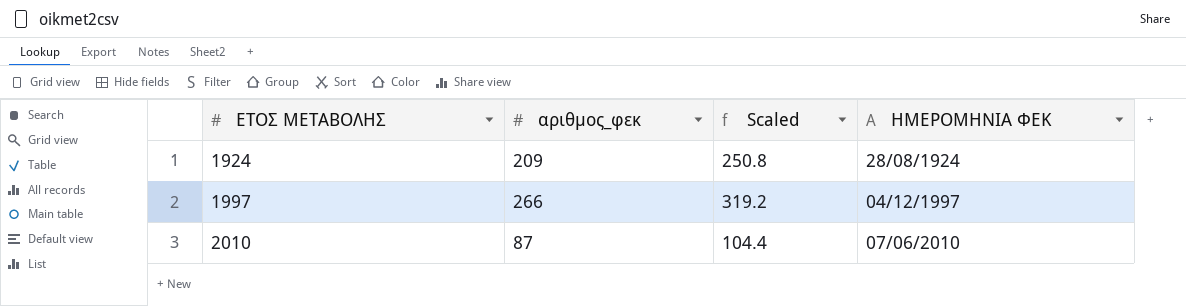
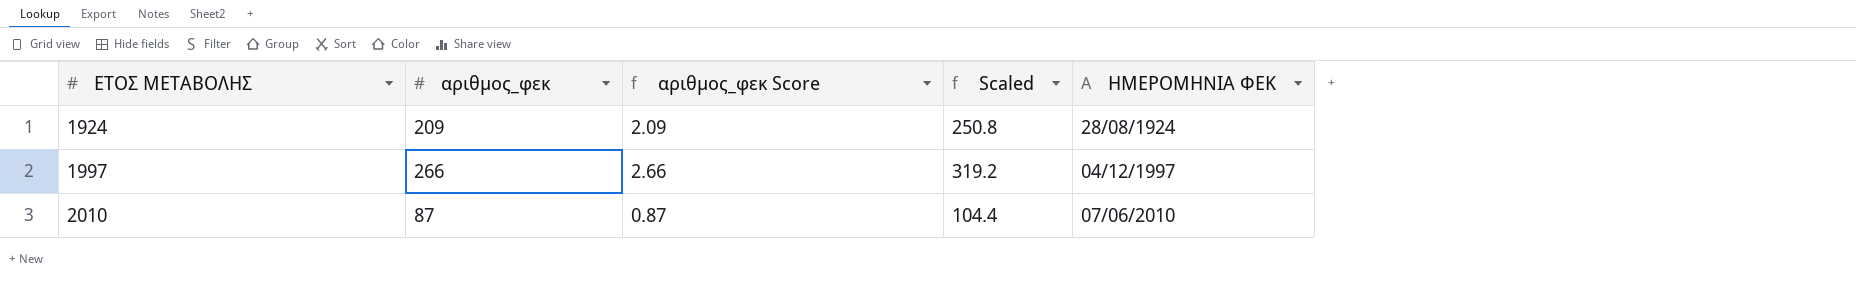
column αριθμος_φεκ Score | formula: none -> [αριθμος_φεκ] * 0.01

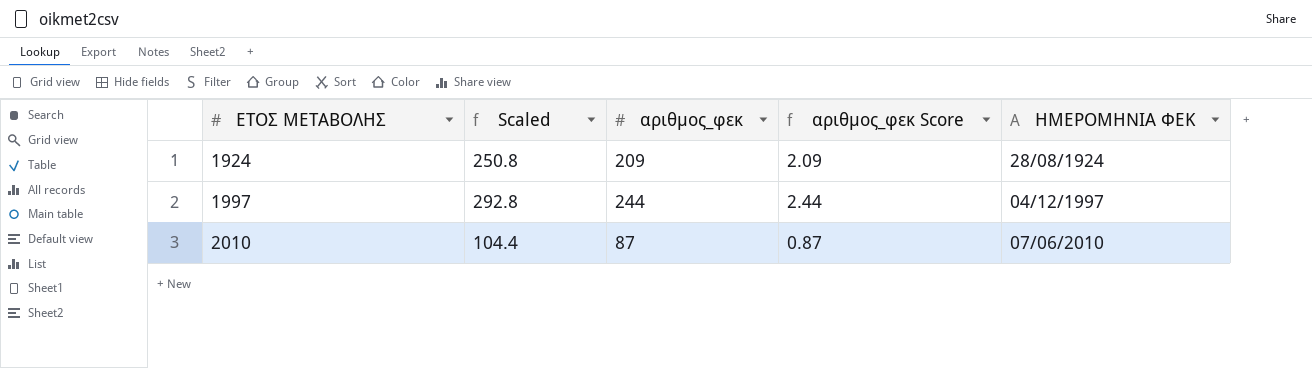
column Scaled | position: 4 -> 2
1997 | Scaled: 319.2 -> 292.8
1997 | αριθμος_φεκ: 266 -> 244
1997 | αριθμος_φεκ Score: 2.66 -> 2.44

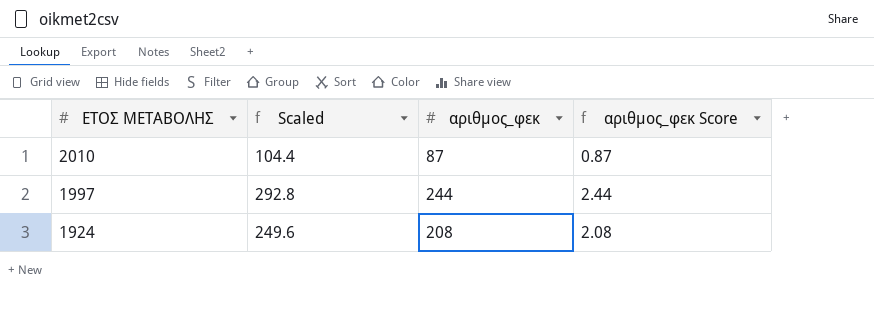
row order: ΕΤΟΣ ΜΕΤΑΒΟΛΗΣ ascending -> ΕΤΟΣ ΜΕΤΑΒΟΛΗΣ descending
column ΗΜΕΡΟΜΗΝΙΑ ΦΕΚ | position: 5 -> none
1924 | Scaled: 250.8 -> 249.6
1924 | αριθμος_φεκ: 209 -> 208
1924 | αριθμος_φεκ Score: 2.09 -> 2.08

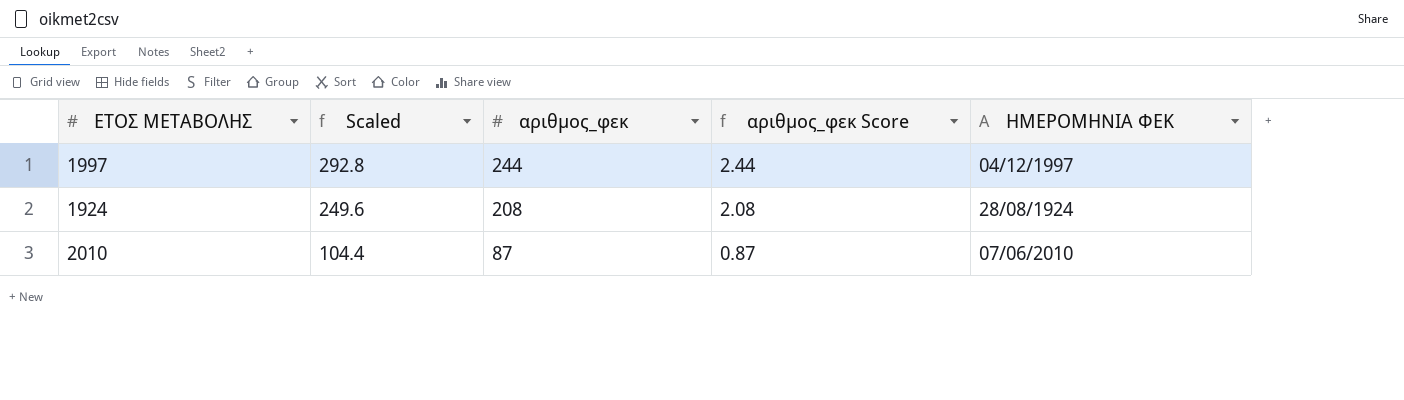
row order: ΕΤΟΣ ΜΕΤΑΒΟΛΗΣ descending -> Scaled descending
column ΗΜΕΡΟΜΗΝΙΑ ΦΕΚ | position: none -> 5

